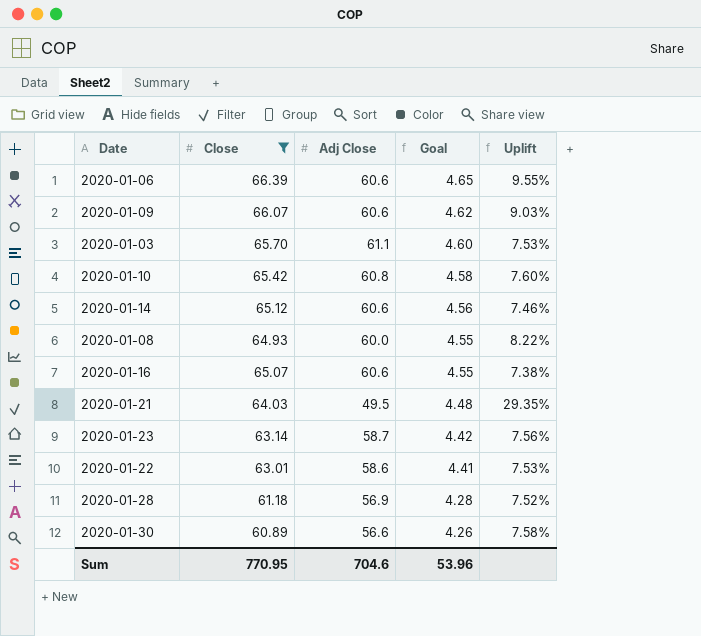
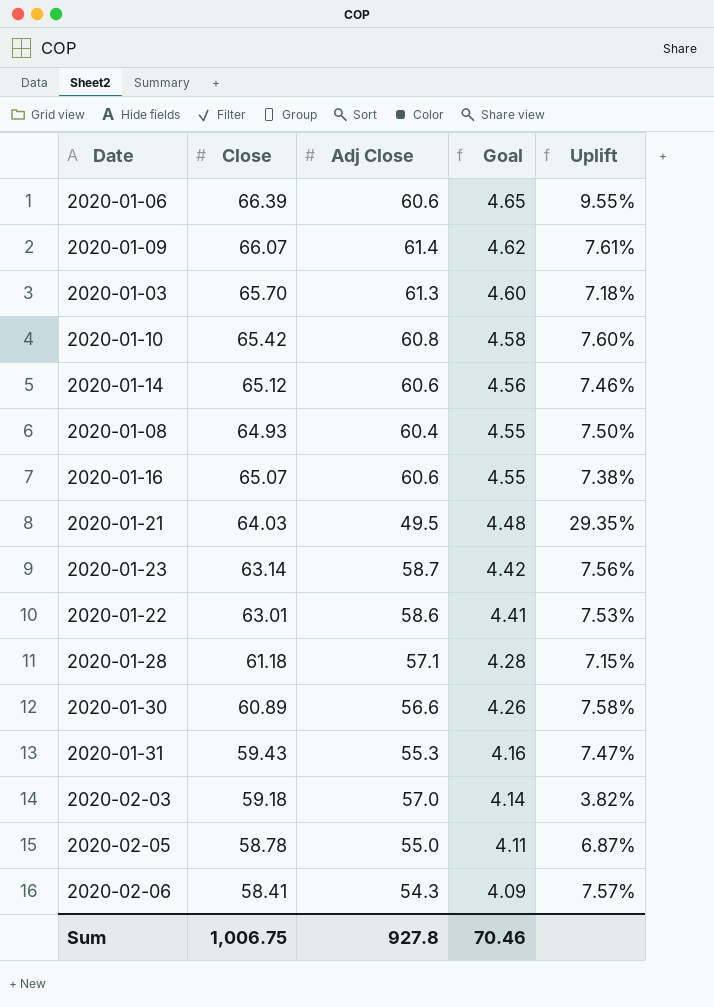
filter: Close >= 60.89 -> none
2020-01-09 | Adj Close: 60.6 -> 61.4
2020-01-09 | Uplift: 9.03% -> 7.61%
2020-01-03 | Adj Close: 61.1 -> 61.3
2020-01-03 | Uplift: 7.53% -> 7.18%
2020-01-08 | Adj Close: 60.0 -> 60.4
2020-01-08 | Uplift: 8.22% -> 7.50%
2020-01-28 | Adj Close: 56.9 -> 57.1
2020-01-28 | Uplift: 7.52% -> 7.15%
Sum | Close: 770.95 -> 1,006.75
Sum | Adj Close: 704.6 -> 927.8
Sum | Goal: 53.96 -> 70.46

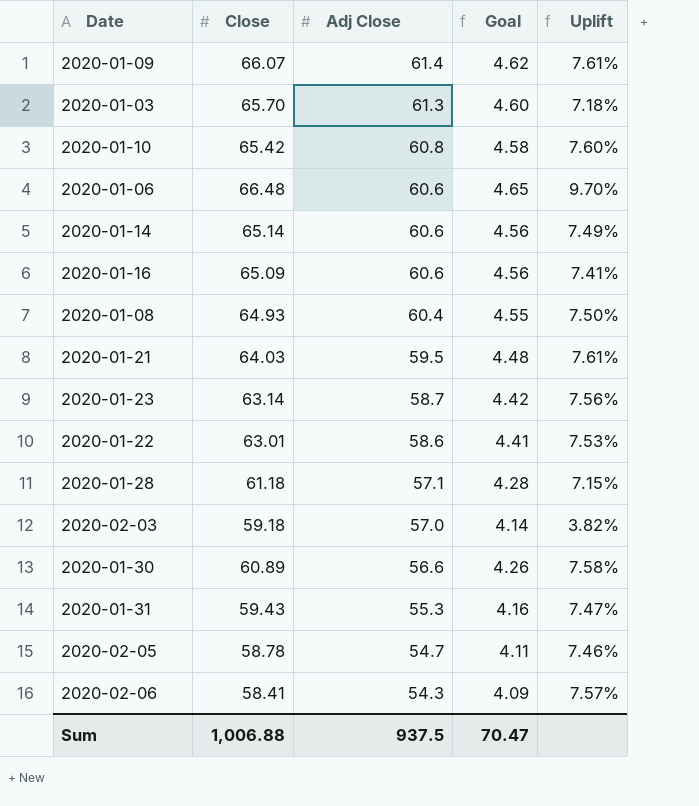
row order: Goal descending -> Adj Close descending
2020-01-06 | Close: 66.39 -> 66.48
2020-01-06 | Uplift: 9.55% -> 9.70%
2020-01-14 | Close: 65.12 -> 65.14
2020-01-14 | Uplift: 7.46% -> 7.49%
2020-01-16 | Close: 65.07 -> 65.09
2020-01-16 | Goal: 4.55 -> 4.56
2020-01-16 | Uplift: 7.38% -> 7.41%
2020-01-21 | Adj Close: 49.5 -> 59.5
2020-01-21 | Uplift: 29.35% -> 7.61%
2020-02-05 | Adj Close: 55.0 -> 54.7
2020-02-05 | Uplift: 6.87% -> 7.46%
Sum | Close: 1,006.75 -> 1,006.88
Sum | Adj Close: 927.8 -> 937.5
Sum | Goal: 70.46 -> 70.47

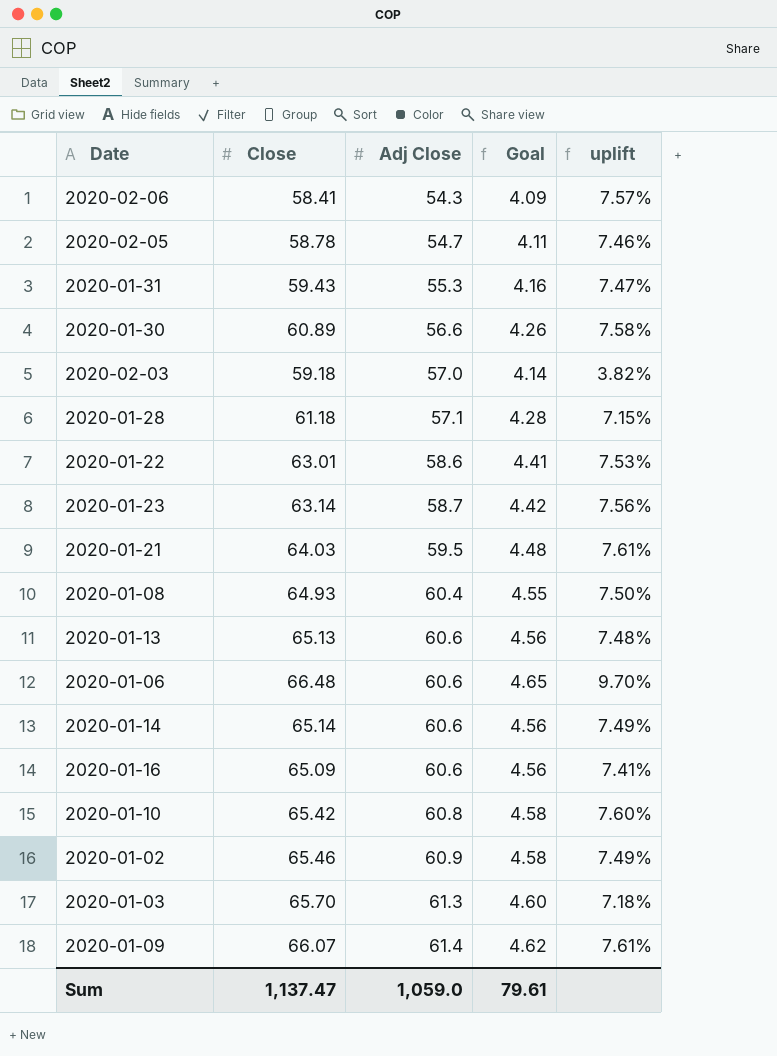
row order: Adj Close descending -> Adj Close ascending
column name: Uplift -> uplift
row 2020-01-13: none -> 65.13 | 60.6 | 4.56 | 7.48%
row 2020-01-02: none -> 65.46 | 60.9 | 4.58 | 7.49%
Sum | Close: 1,006.88 -> 1,137.47
Sum | Adj Close: 937.5 -> 1,059.0
Sum | Goal: 70.47 -> 79.61

